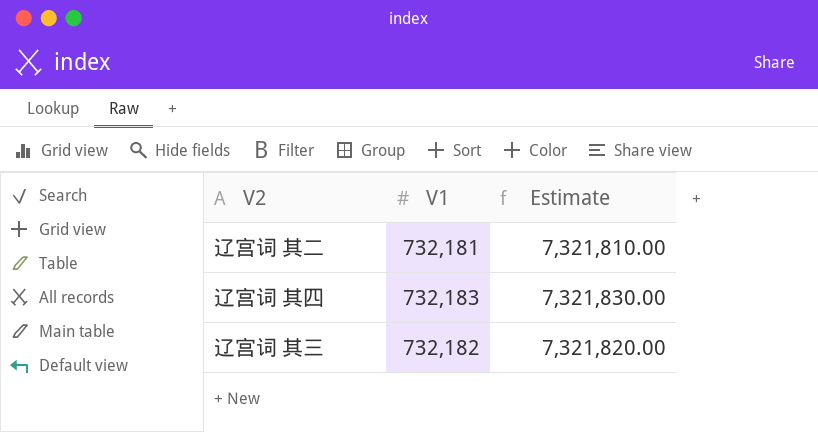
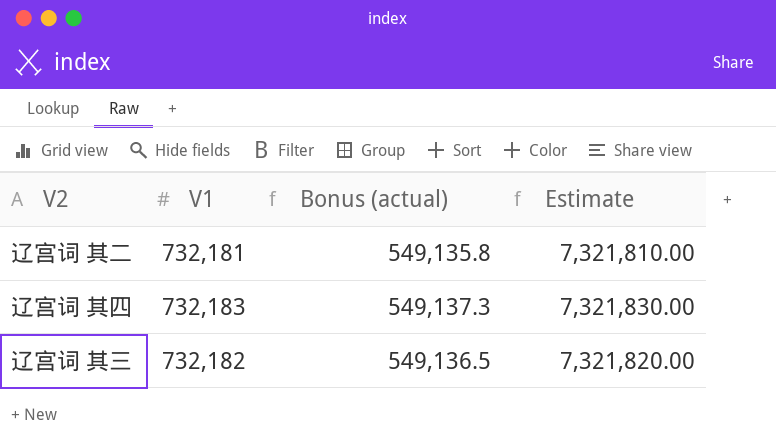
column Bonus (actual) | formula: none -> [V1] * 0.75

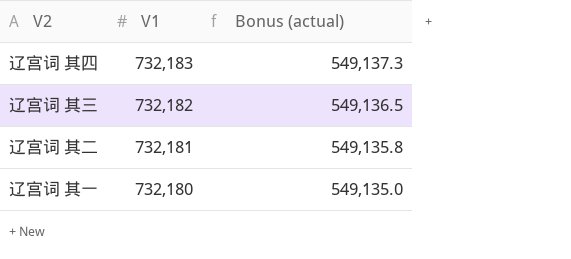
row order: none -> V1 descending
column Estimate | formula: [V1] * 10 -> none
row 辽宫词 其一: none -> 732,180 | 549,135.0

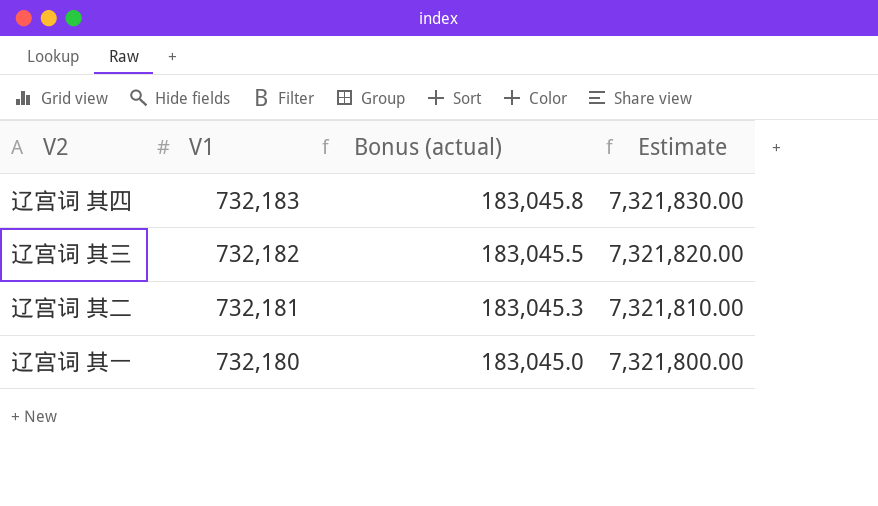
column Bonus (actual) | formula: [V1] * 0.75 -> [V1] * 0.25
column Estimate | formula: none -> [V1] * 10

